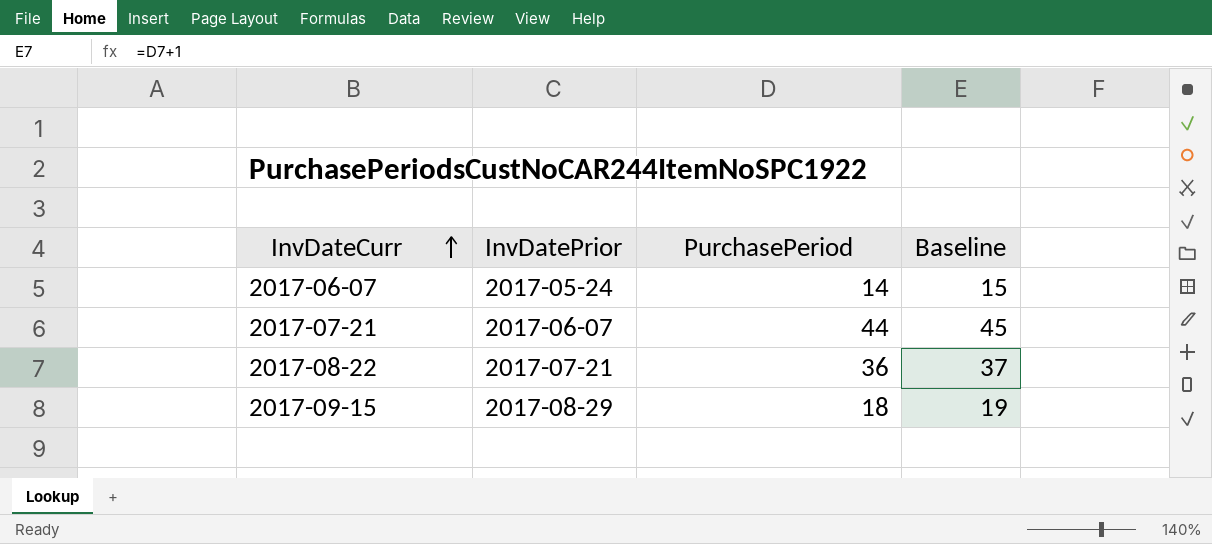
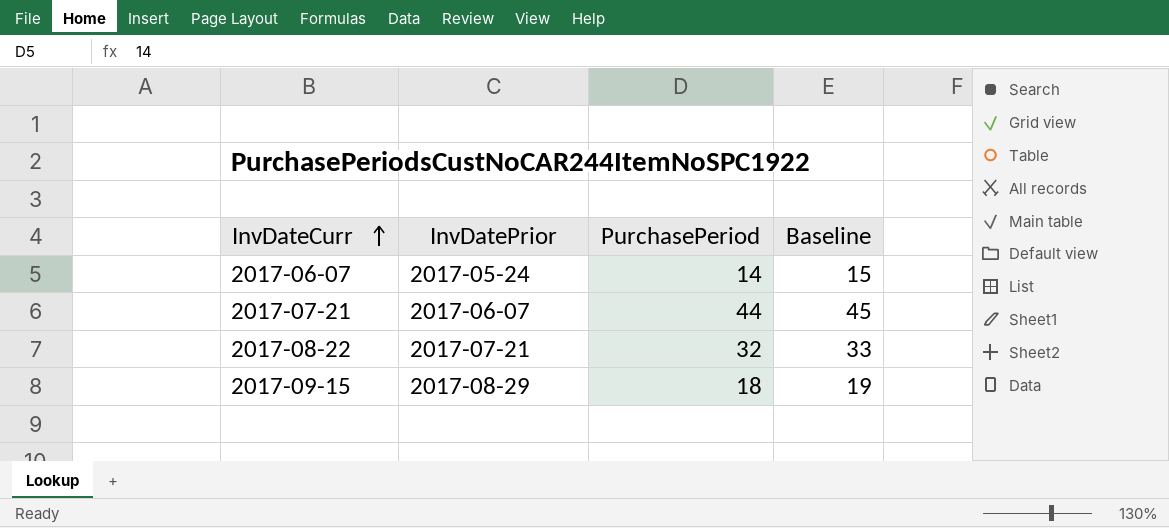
2017-08-22 | PurchasePeriod: 36 -> 32
2017-08-22 | Baseline: 37 -> 33

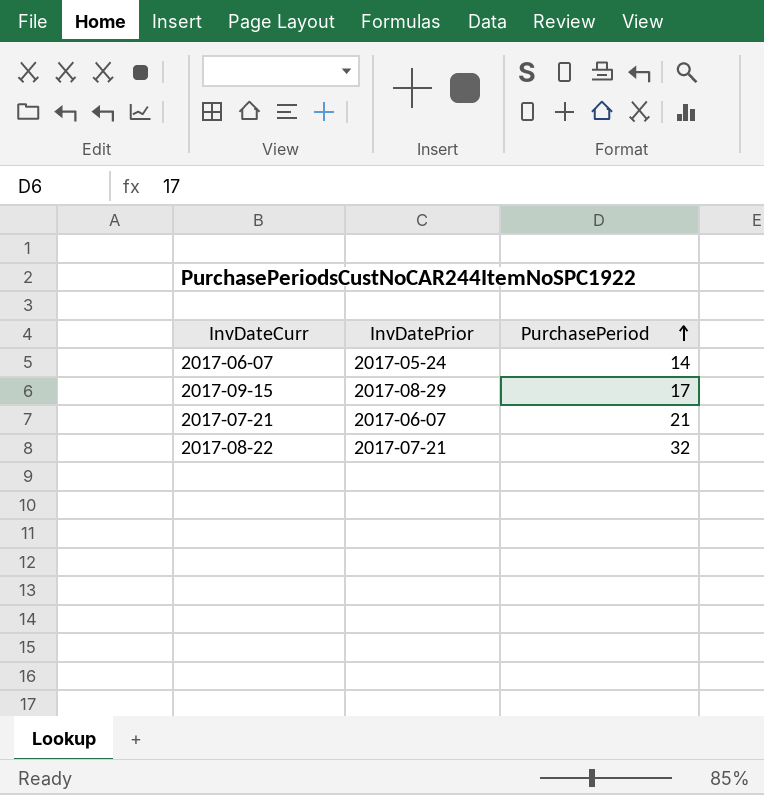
row order: InvDateCurr ascending -> PurchasePeriod ascending
column Baseline | formula: [PurchasePeriod] + 1 -> none
2017-09-15 | PurchasePeriod: 18 -> 17
2017-07-21 | PurchasePeriod: 44 -> 21

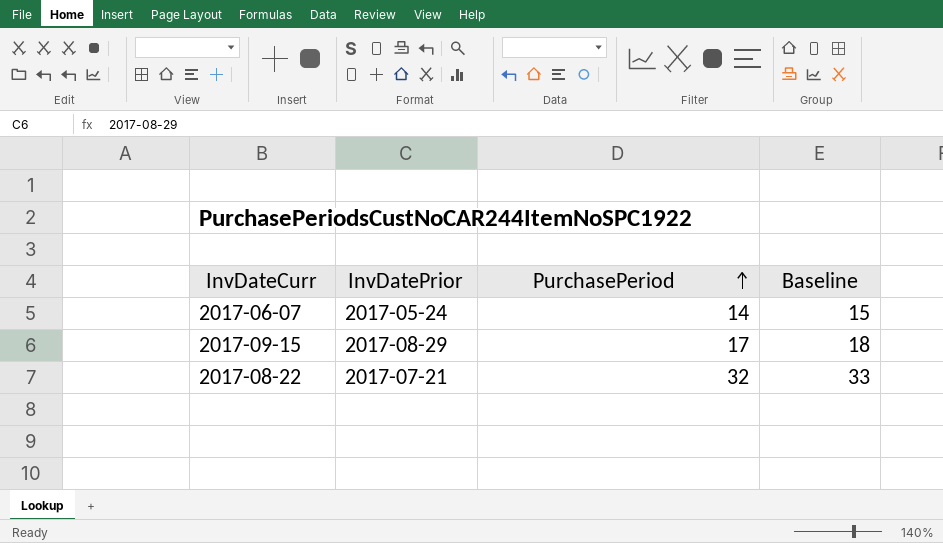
column Baseline | formula: none -> [PurchasePeriod] + 1
row 2017-07-21: 2017-06-07 | 21 -> none

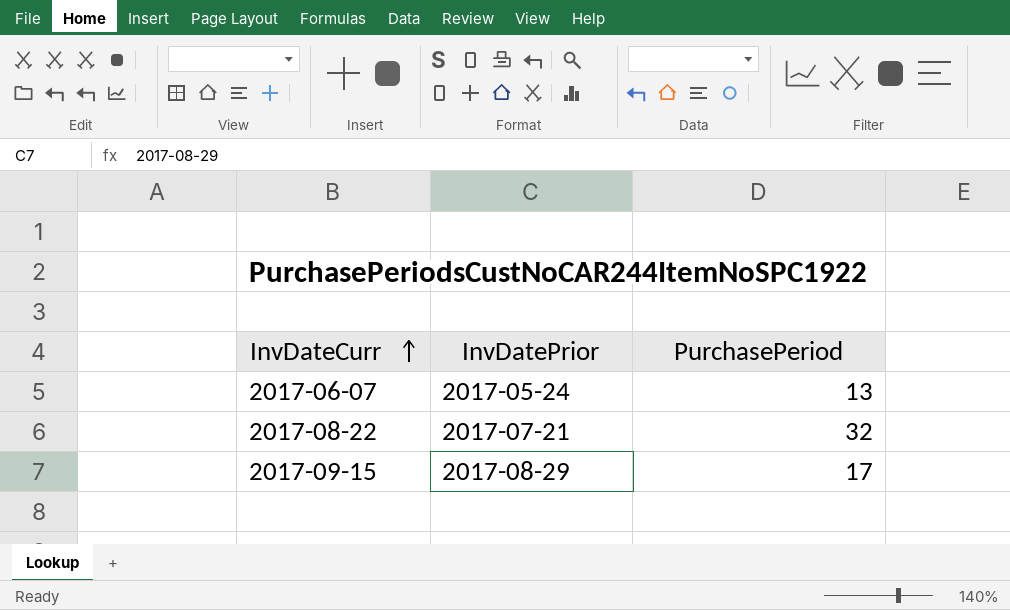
row order: PurchasePeriod ascending -> InvDateCurr ascending
column Baseline | formula: [PurchasePeriod] + 1 -> none
2017-06-07 | PurchasePeriod: 14 -> 13

